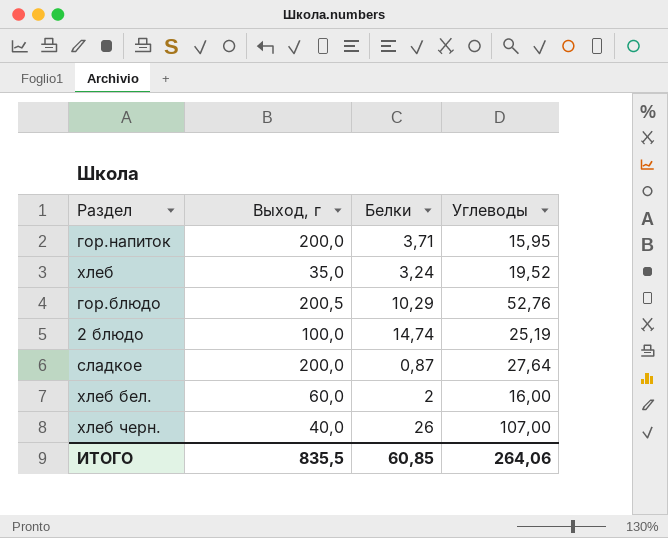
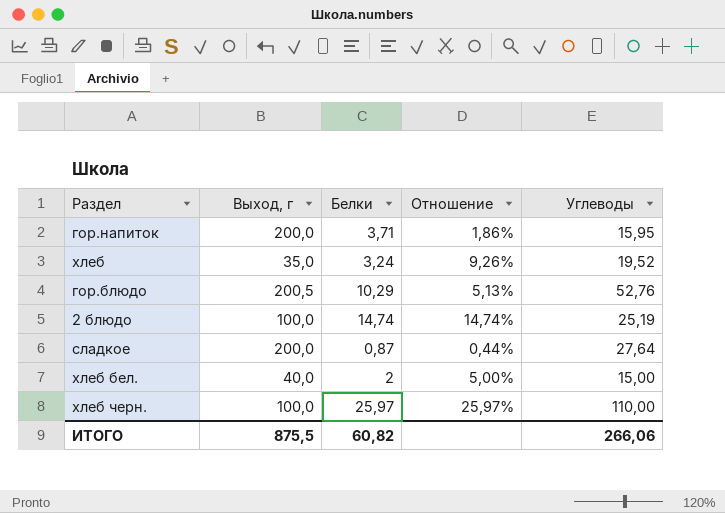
column Отношение | formula: none -> [Белки] / [Выход, г]
хлеб бел. | Выход, г: 60,0 -> 40,0
хлеб бел. | Углеводы: 16,00 -> 15,00
хлеб черн. | Выход, г: 40,0 -> 100,0
хлеб черн. | Белки: 26 -> 25,97
хлеб черн. | Углеводы: 107,00 -> 110,00
ИТОГО | Выход, г: 835,5 -> 875,5
ИТОГО | Белки: 60,85 -> 60,82
ИТОГО | Углеводы: 264,06 -> 266,06

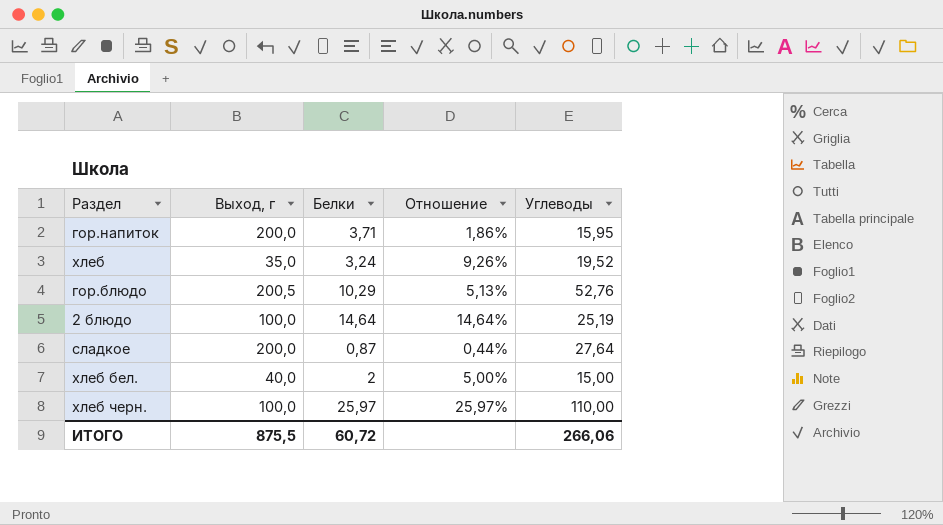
2 блюдо | Белки: 14,74 -> 14,64
2 блюдо | Отношение: 14,74% -> 14,64%
ИТОГО | Белки: 60,82 -> 60,72

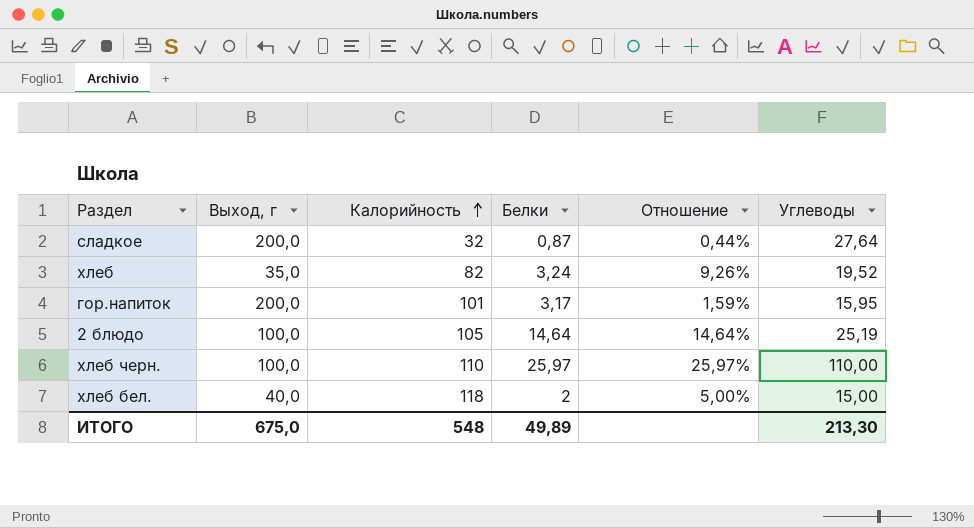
row order: none -> Калорийность ascending
column Калорийность | position: none -> 3
row гор.блюдо: 200,5 | 10,29 | 5,13% | 52,76 -> none
гор.напиток | Белки: 3,71 -> 3,17
гор.напиток | Отношение: 1,86% -> 1,59%
ИТОГО | Выход, г: 875,5 -> 675,0
ИТОГО | Белки: 60,72 -> 49,89
ИТОГО | Углеводы: 266,06 -> 213,30

